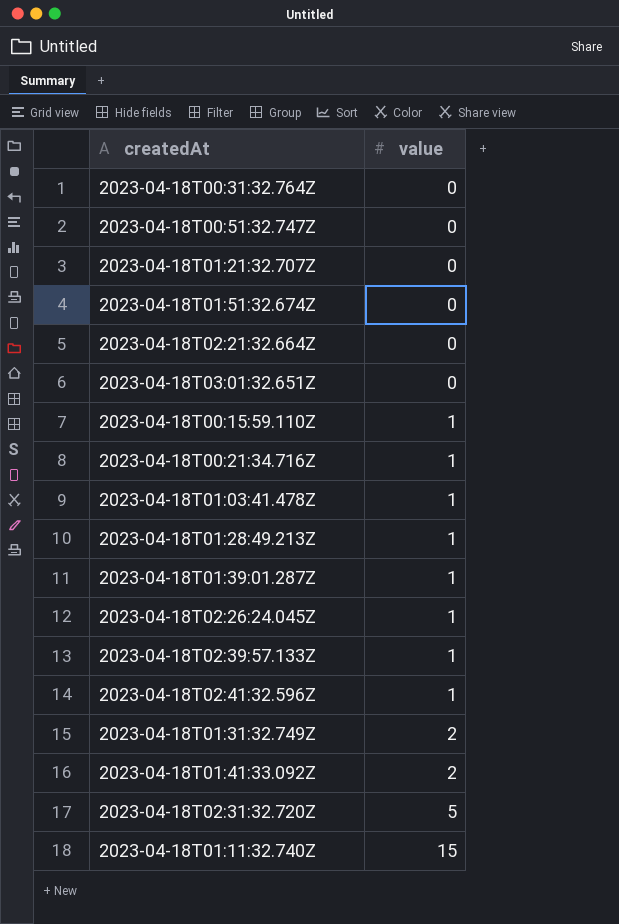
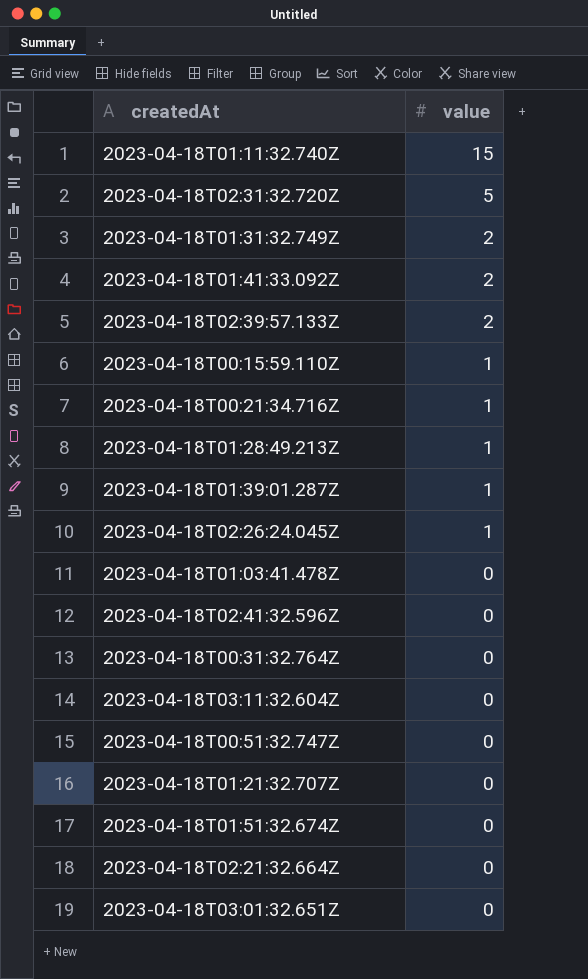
row order: value ascending -> value descending
2023-04-18T02:39:57.133Z | value: 1 -> 2
2023-04-18T01:03:41.478Z | value: 1 -> 0
2023-04-18T02:41:32.596Z | value: 1 -> 0
row 2023-04-18T03:11:32.604Z: none -> 0

